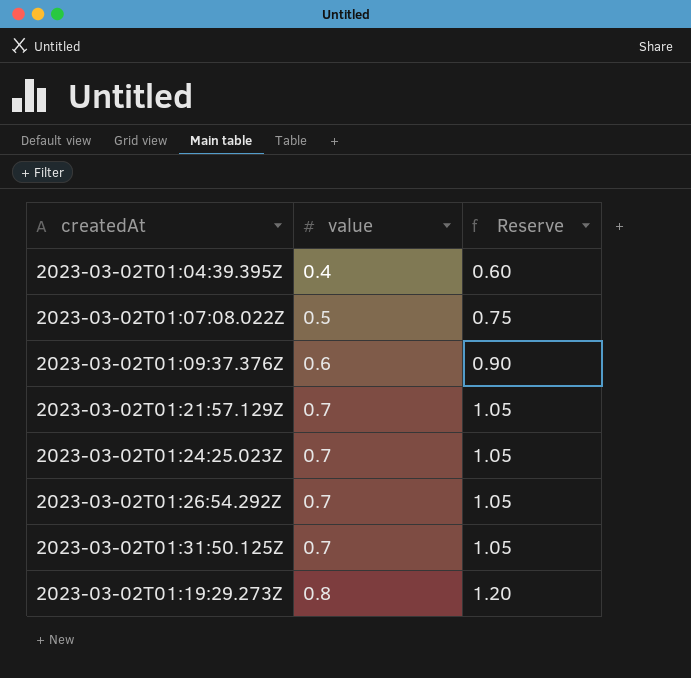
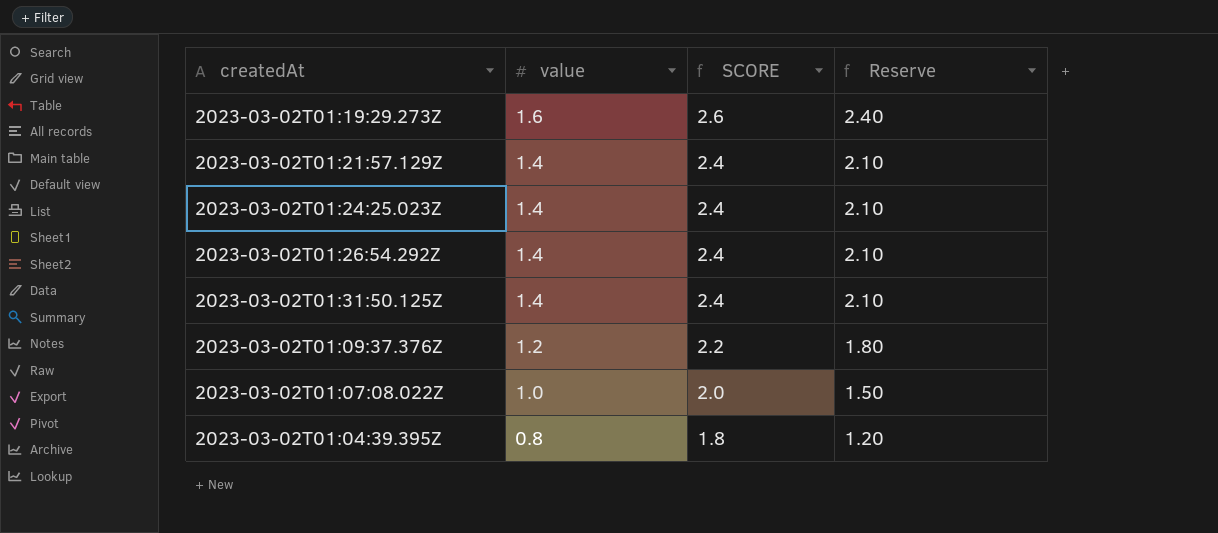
row order: value ascending -> value descending
column SCORE | formula: none -> [value] + 1
2023-03-02T01:19:29.273Z | value: 0.8 -> 1.6
2023-03-02T01:19:29.273Z | Reserve: 1.20 -> 2.40
2023-03-02T01:21:57.129Z | value: 0.7 -> 1.4
2023-03-02T01:21:57.129Z | Reserve: 1.05 -> 2.10
2023-03-02T01:24:25.023Z | value: 0.7 -> 1.4
2023-03-02T01:24:25.023Z | Reserve: 1.05 -> 2.10
2023-03-02T01:26:54.292Z | value: 0.7 -> 1.4
2023-03-02T01:26:54.292Z | Reserve: 1.05 -> 2.10
2023-03-02T01:31:50.125Z | value: 0.7 -> 1.4
2023-03-02T01:31:50.125Z | Reserve: 1.05 -> 2.10
2023-03-02T01:09:37.376Z | value: 0.6 -> 1.2
2023-03-02T01:09:37.376Z | Reserve: 0.90 -> 1.80
2023-03-02T01:07:08.022Z | value: 0.5 -> 1.0
2023-03-02T01:07:08.022Z | Reserve: 0.75 -> 1.50
2023-03-02T01:04:39.395Z | value: 0.4 -> 0.8
2023-03-02T01:04:39.395Z | Reserve: 0.60 -> 1.20

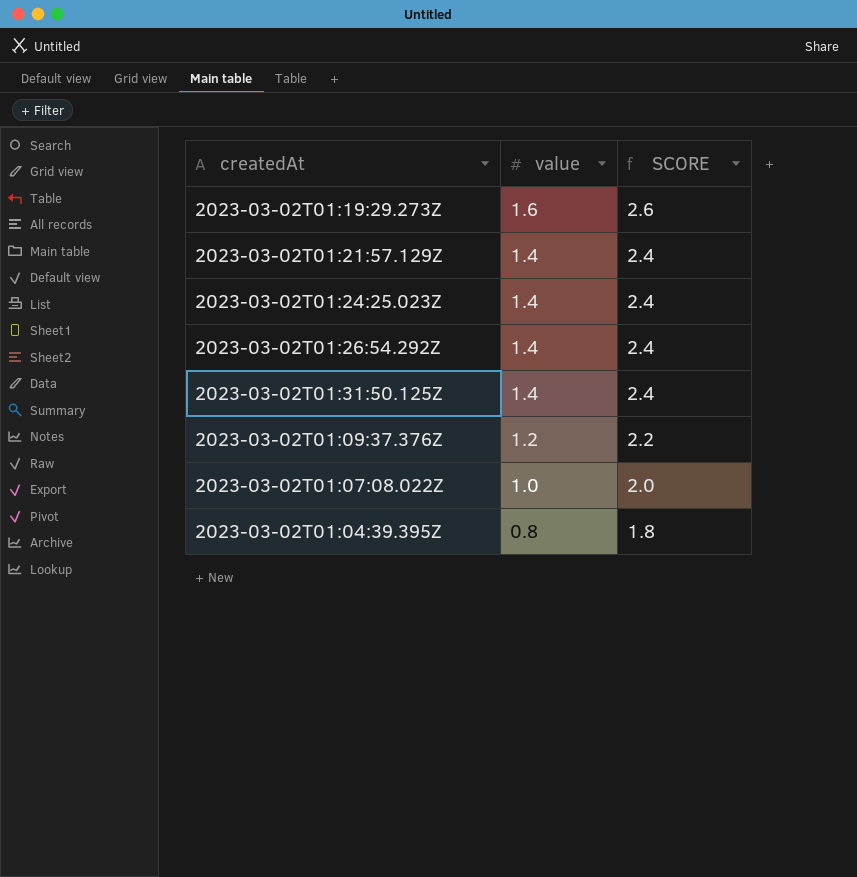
column Reserve | formula: [value] * 1.5 -> none

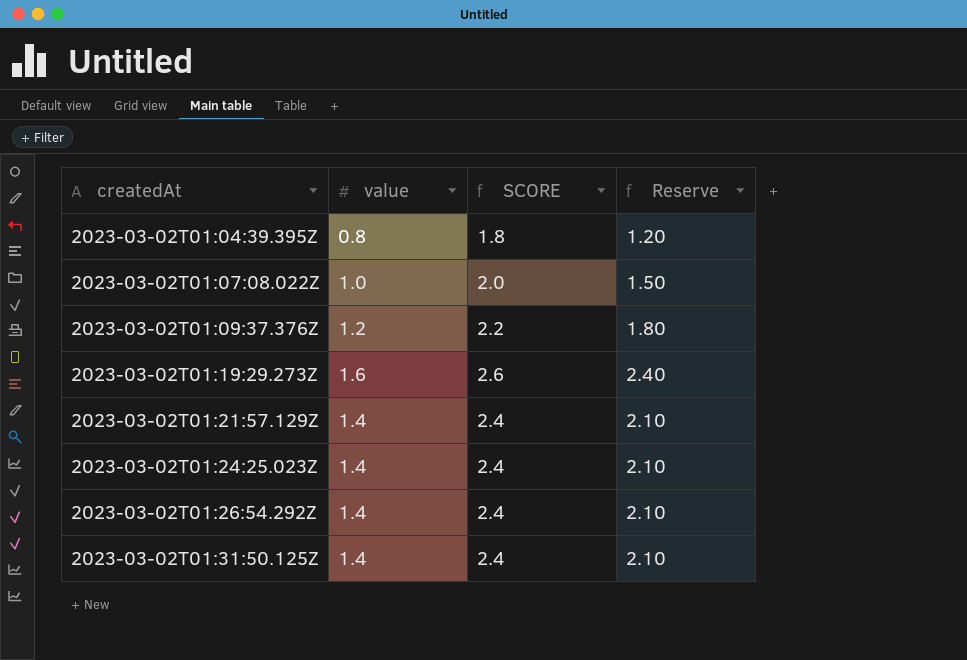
row order: value descending -> createdAt ascending
column Reserve | formula: none -> [value] * 1.5

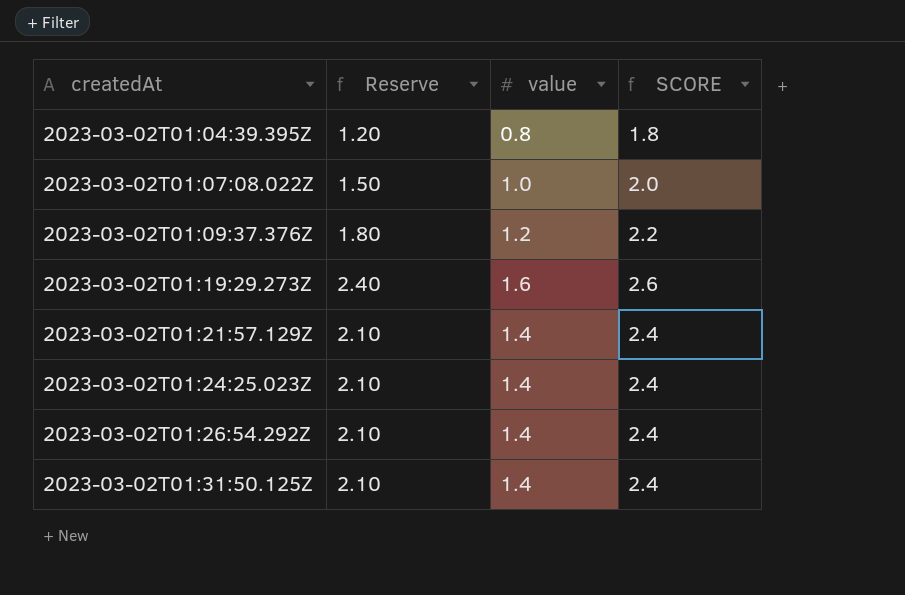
column Reserve | position: 4 -> 2

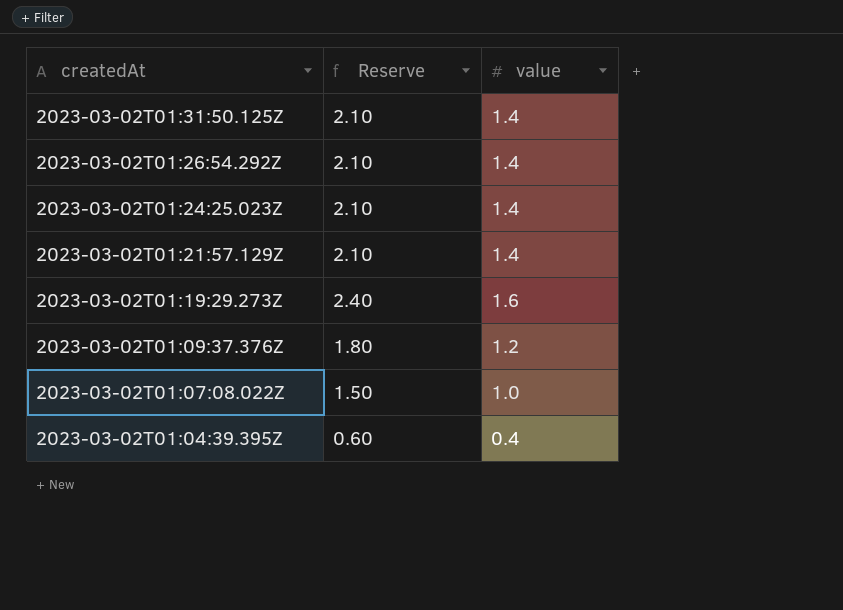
row order: createdAt ascending -> createdAt descending
column SCORE | formula: [value] + 1 -> none
2023-03-02T01:04:39.395Z | Reserve: 1.20 -> 0.60
2023-03-02T01:04:39.395Z | value: 0.8 -> 0.4

